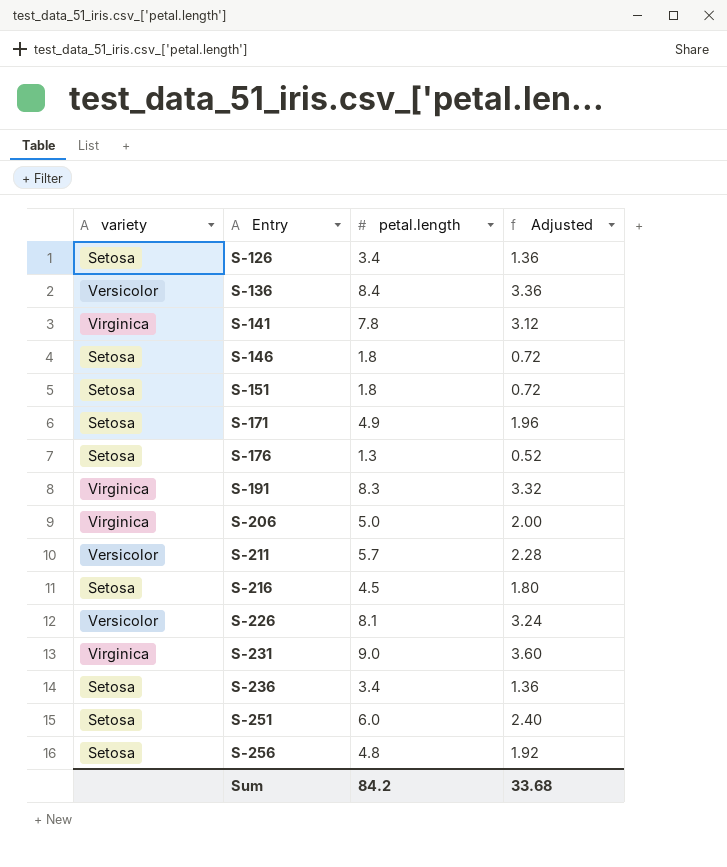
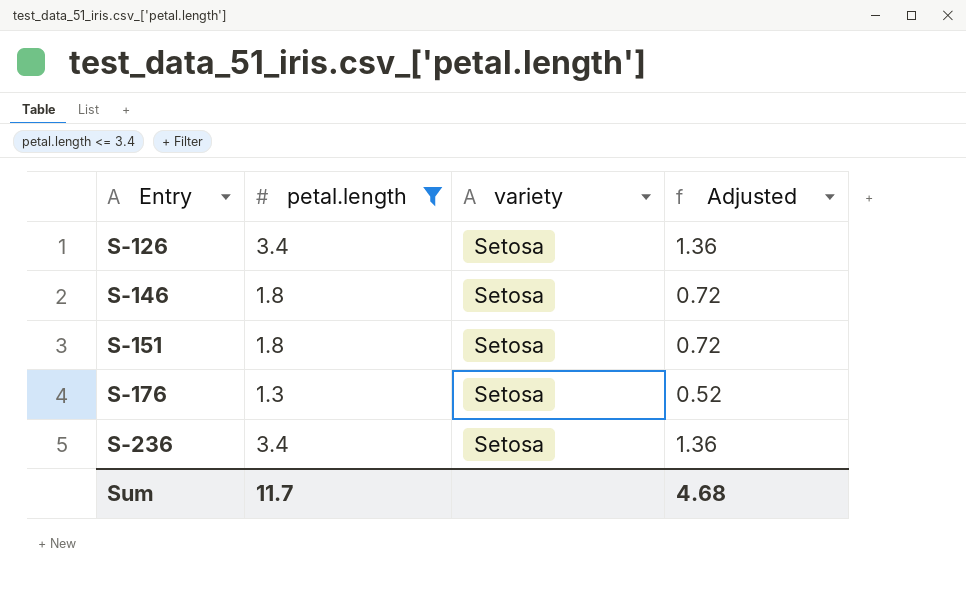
filter: none -> petal.length <= 3.4
column variety | position: 1 -> 3
Sum | petal.length: 84.2 -> 11.7
Sum | Adjusted: 33.68 -> 4.68

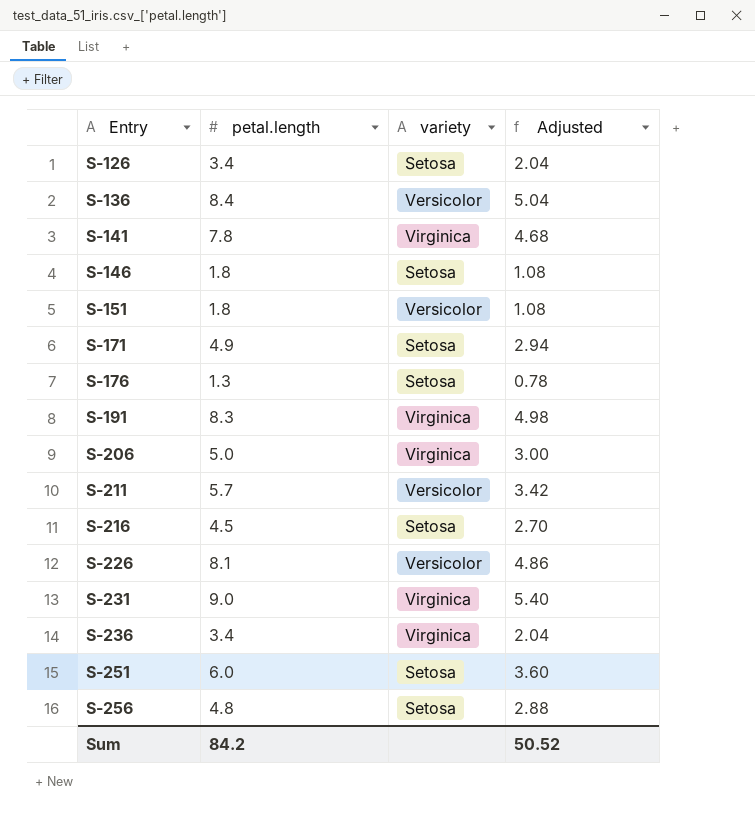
filter: petal.length <= 3.4 -> none
column Adjusted | formula: [petal.length] * 0.4 -> [petal.length] * 0.6
S-151 | variety: Setosa -> Versicolor
S-236 | variety: Setosa -> Virginica
Sum | petal.length: 11.7 -> 84.2
Sum | Adjusted: 4.68 -> 50.52

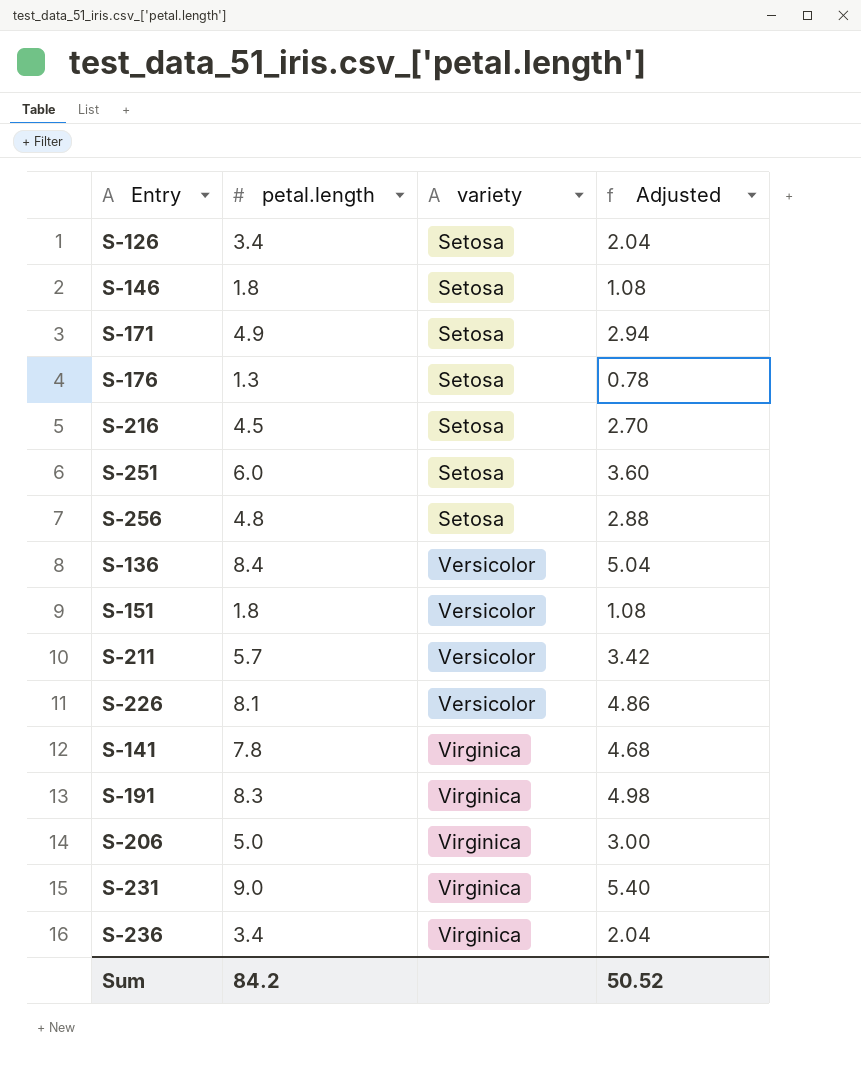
row order: Entry ascending -> variety ascending

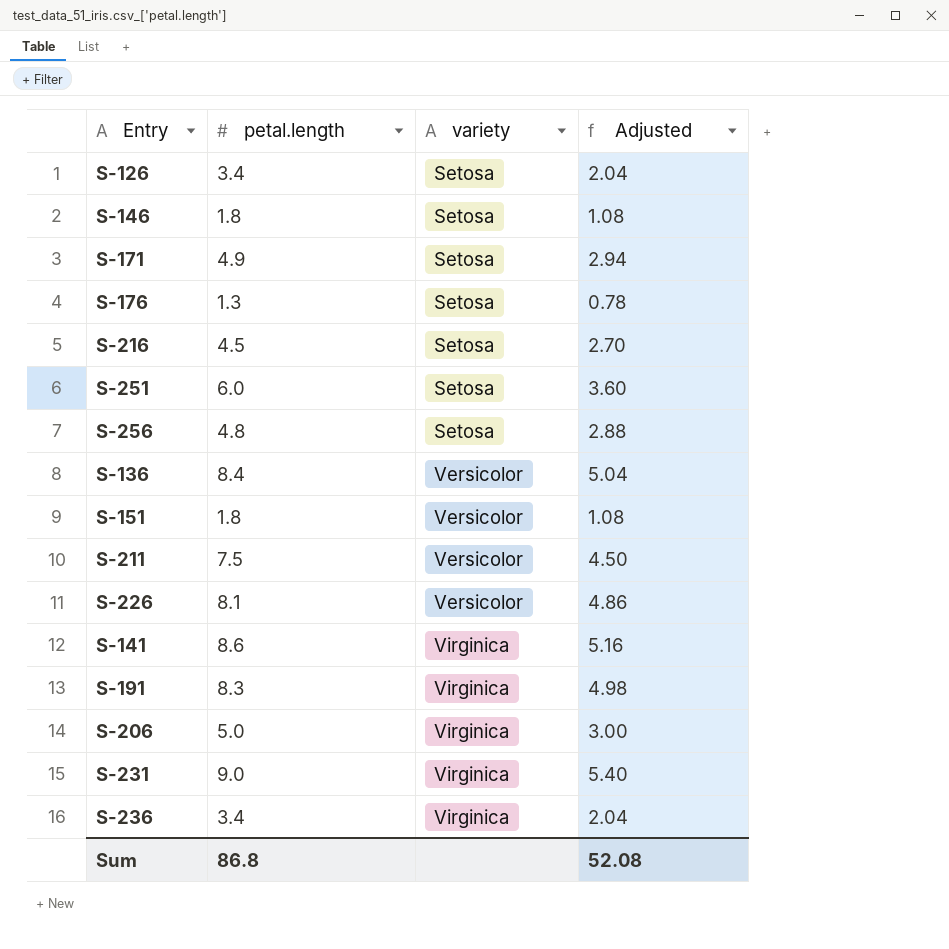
S-211 | petal.length: 5.7 -> 7.5
S-211 | Adjusted: 3.42 -> 4.50
S-141 | petal.length: 7.8 -> 8.6
S-141 | Adjusted: 4.68 -> 5.16
Sum | petal.length: 84.2 -> 86.8
Sum | Adjusted: 50.52 -> 52.08

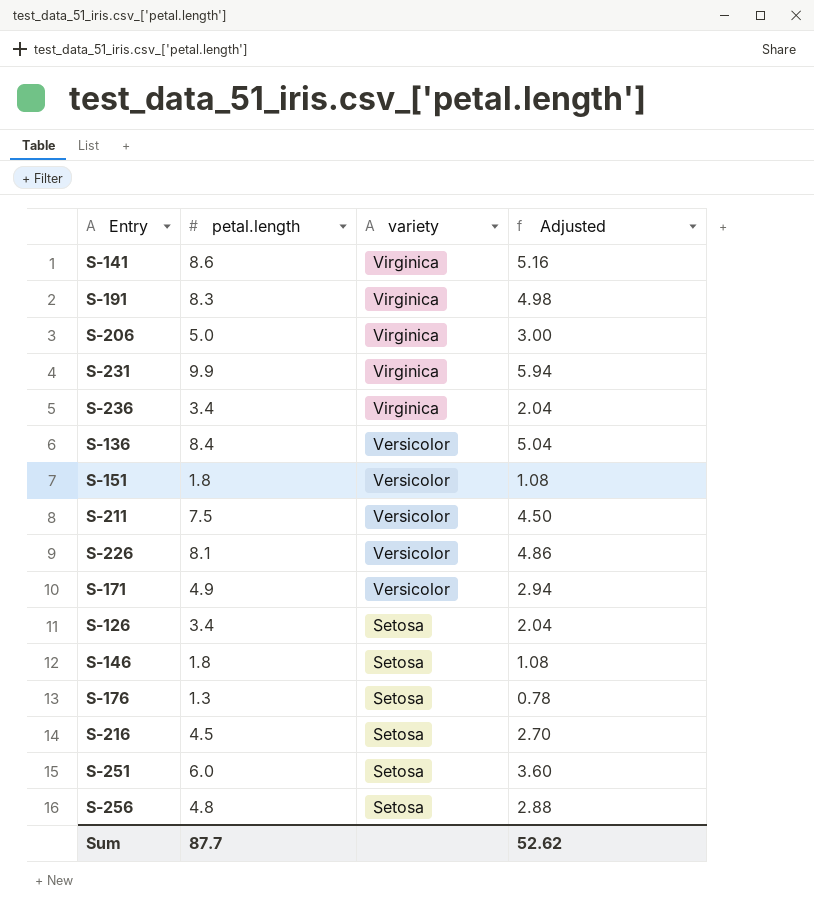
row order: variety ascending -> variety descending
S-231 | petal.length: 9.0 -> 9.9
S-231 | Adjusted: 5.40 -> 5.94
S-171 | variety: Setosa -> Versicolor
Sum | petal.length: 86.8 -> 87.7
Sum | Adjusted: 52.08 -> 52.62

